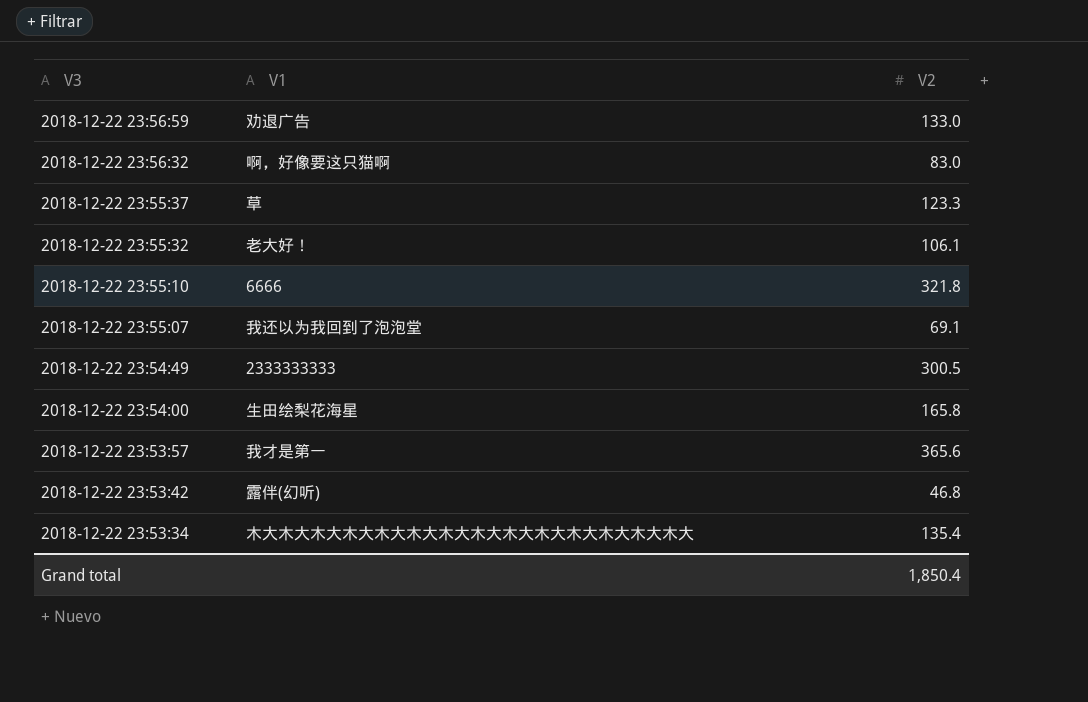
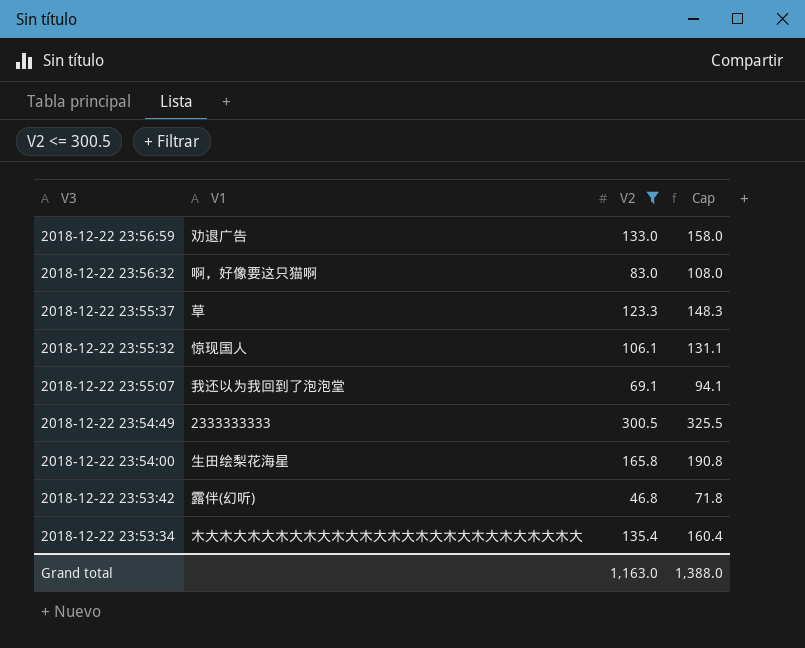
filter: none -> V2 <= 300.5
column Cap | formula: none -> [V2] + 25
2018-12-22 23:55:32 | V1: 老大好！ -> 惊现国人
Grand total | V2: 1,850.4 -> 1,163.0

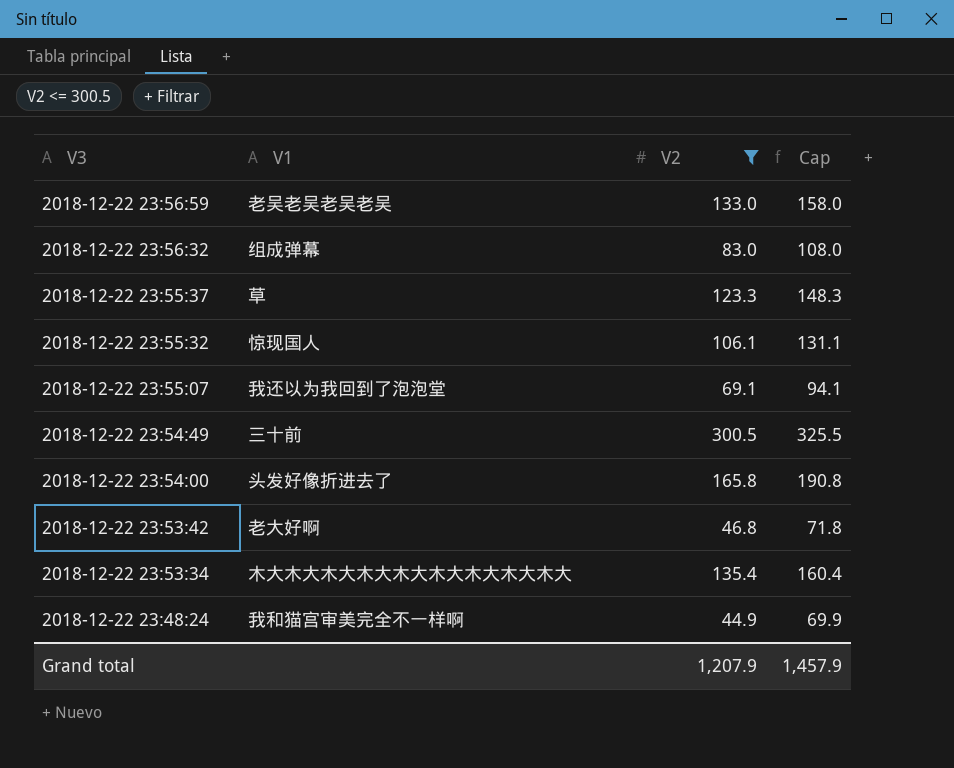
2018-12-22 23:56:59 | V1: 劝退广告 -> 老吴老吴老吴老吴
2018-12-22 23:56:32 | V1: 啊，好像要这只猫啊 -> 组成弹幕
2018-12-22 23:54:49 | V1: 2333333333 -> 三十前
2018-12-22 23:54:00 | V1: 生田绘梨花海星 -> 头发好像折进去了
2018-12-22 23:53:42 | V1: 露伴(幻听) -> 老大好啊
2018-12-22 23:53:34 | V1: 木大木大木大木大木大木大木大木大木大木大木大木大木大木大 -> 木大木大木大木大木大木大木大木大木大
row 2018-12-22 23:48:24: none -> 我和猫宫审美完全不一样啊 | 44.9 | 69.9
Grand total | V2: 1,163.0 -> 1,207.9
Grand total | Cap: 1,388.0 -> 1,457.9

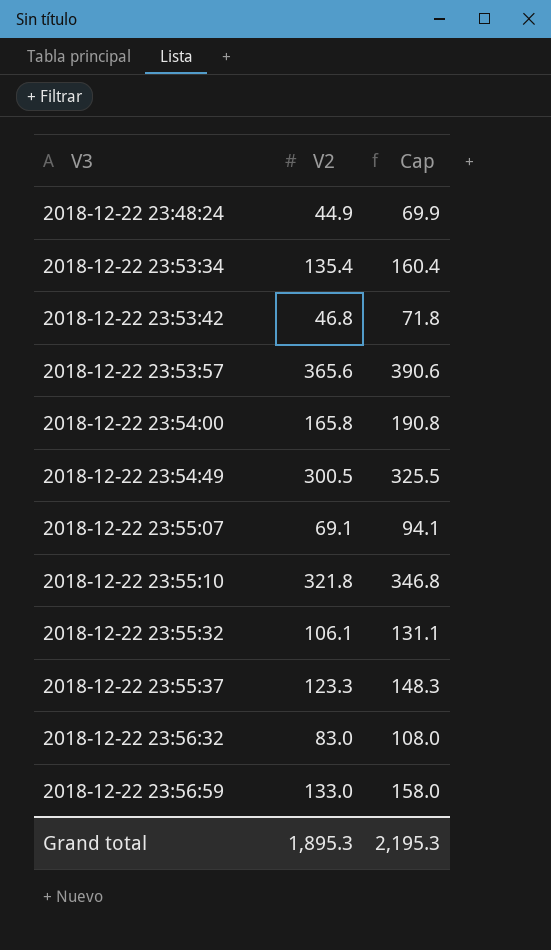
filter: V2 <= 300.5 -> none
row order: V3 descending -> V3 ascending
column V1 | position: 2 -> none
Grand total | V2: 1,207.9 -> 1,895.3
Grand total | Cap: 1,457.9 -> 2,195.3

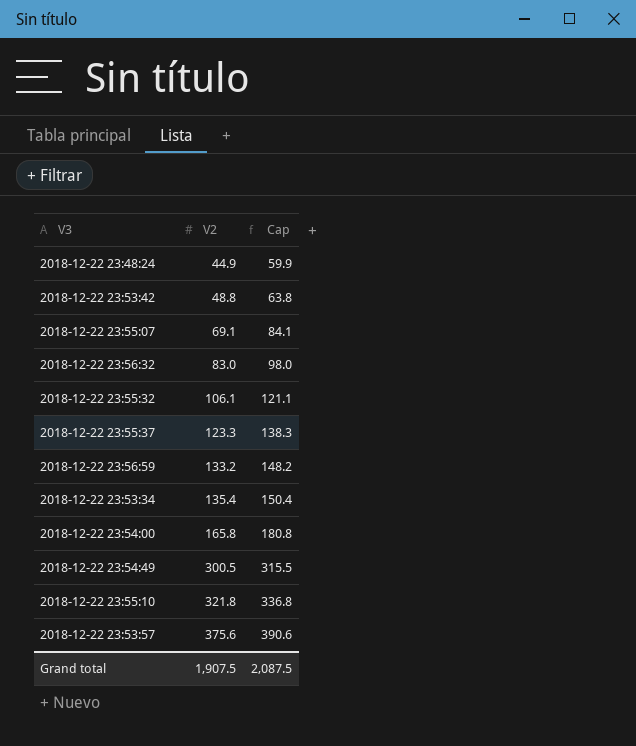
row order: V3 ascending -> V2 ascending
column Cap | formula: [V2] + 25 -> [V2] + 15
2018-12-22 23:53:42 | V2: 46.8 -> 48.8
2018-12-22 23:56:59 | V2: 133.0 -> 133.2
2018-12-22 23:53:57 | V2: 365.6 -> 375.6
Grand total | V2: 1,895.3 -> 1,907.5
Grand total | Cap: 2,195.3 -> 2,087.5

